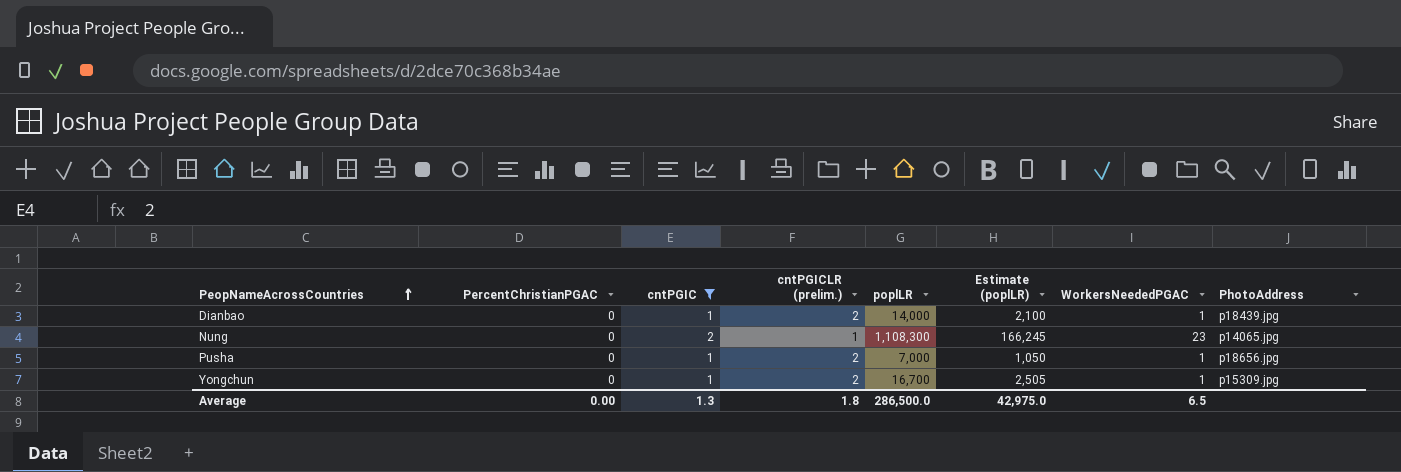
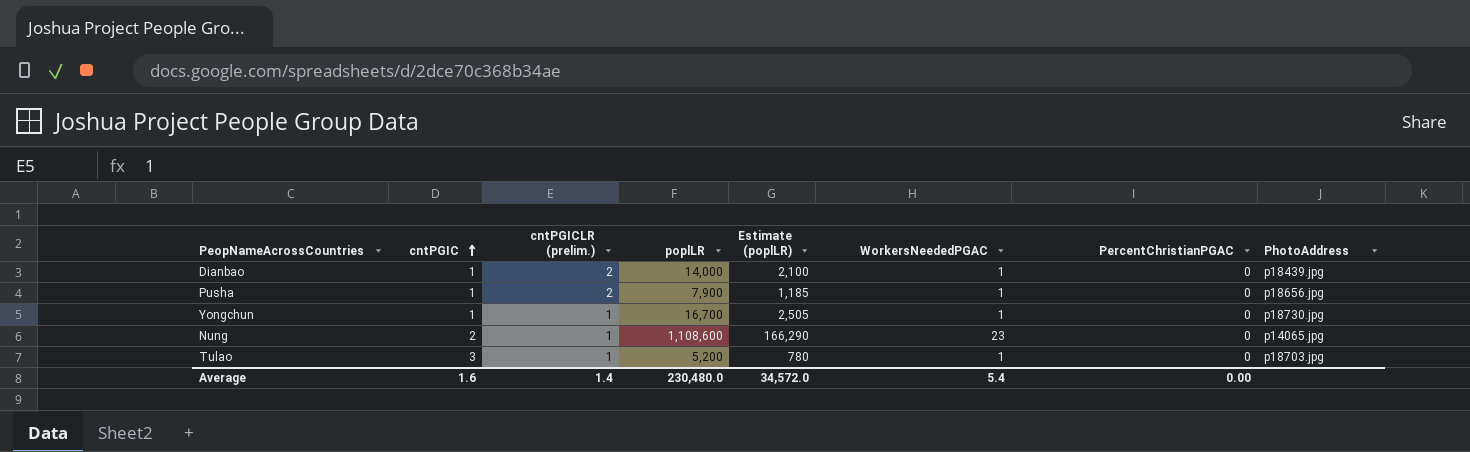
filter: cntPGIC != 3 -> none
row order: PeopNameAcrossCountries ascending -> cntPGIC ascending
column PercentChristianPGAC | position: 2 -> 7
Pusha | poplLR: 7,000 -> 7,900
Pusha | Estimate (poplLR): 1,050 -> 1,185
Yongchun | cntPGICLR (prelim.): 2 -> 1
Yongchun | PhotoAddress: p15309.jpg -> p18730.jpg
Nung | poplLR: 1,108,300 -> 1,108,600
Nung | Estimate (poplLR): 166,245 -> 166,290
Average | cntPGIC: 1.3 -> 1.6
Average | cntPGICLR (prelim.): 1.8 -> 1.4
Average | poplLR: 286,500.0 -> 230,480.0
Average | Estimate (poplLR): 42,975.0 -> 34,572.0
Average | WorkersNeededPGAC: 6.5 -> 5.4

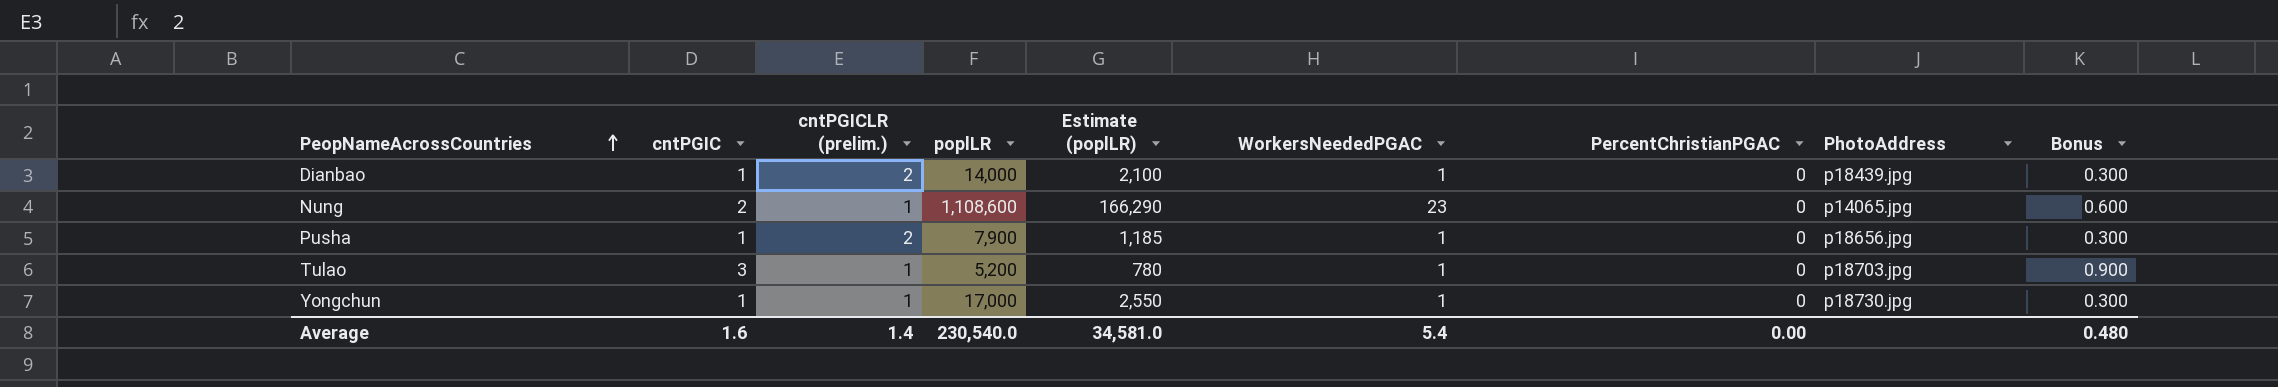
row order: cntPGIC ascending -> PeopNameAcrossCountries ascending
column Bonus | formula: none -> [cntPGIC] * 0.3
Yongchun | poplLR: 16,700 -> 17,000
Yongchun | Estimate (poplLR): 2,505 -> 2,550
Average | poplLR: 230,480.0 -> 230,540.0
Average | Estimate (poplLR): 34,572.0 -> 34,581.0

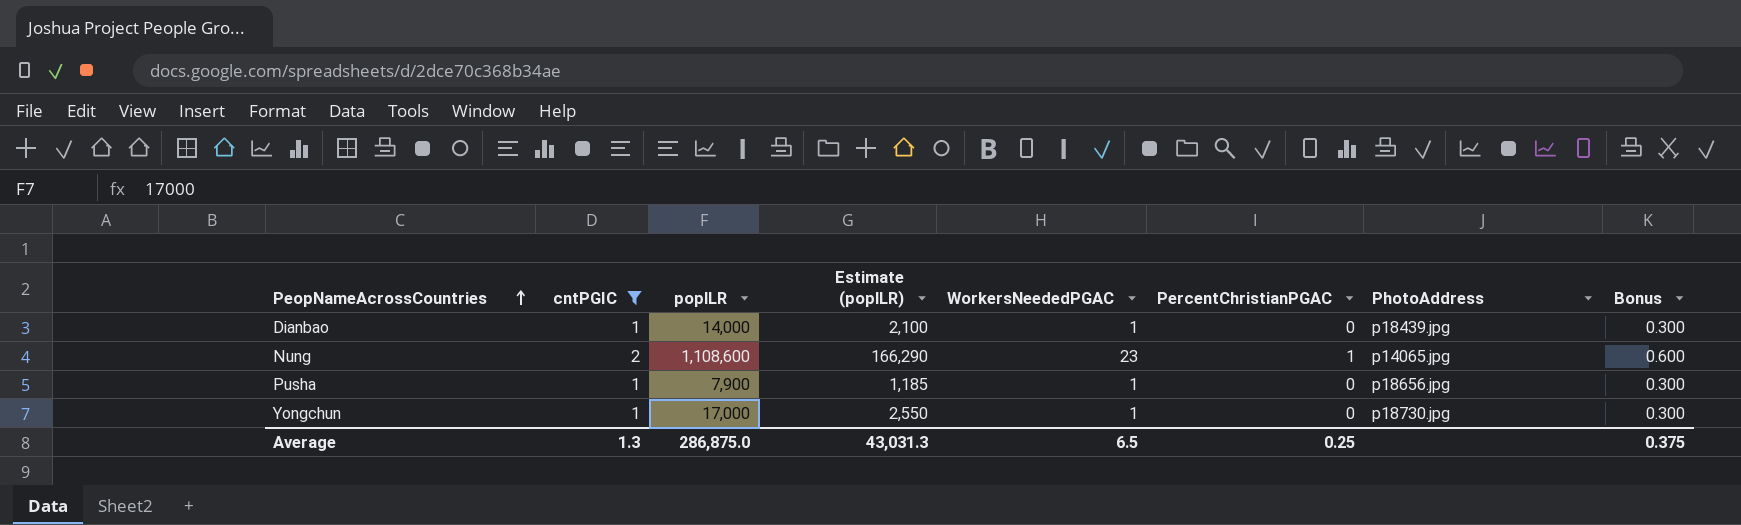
filter: none -> cntPGIC != 3
column cntPGICLR (prelim.) | position: 3 -> none
Nung | PercentChristianPGAC: 0 -> 1
Average | cntPGIC: 1.6 -> 1.3
Average | poplLR: 230,540.0 -> 286,875.0
Average | Estimate (poplLR): 34,581.0 -> 43,031.3
Average | WorkersNeededPGAC: 5.4 -> 6.5
Average | PercentChristianPGAC: 0.00 -> 0.25
Average | Bonus: 0.480 -> 0.375

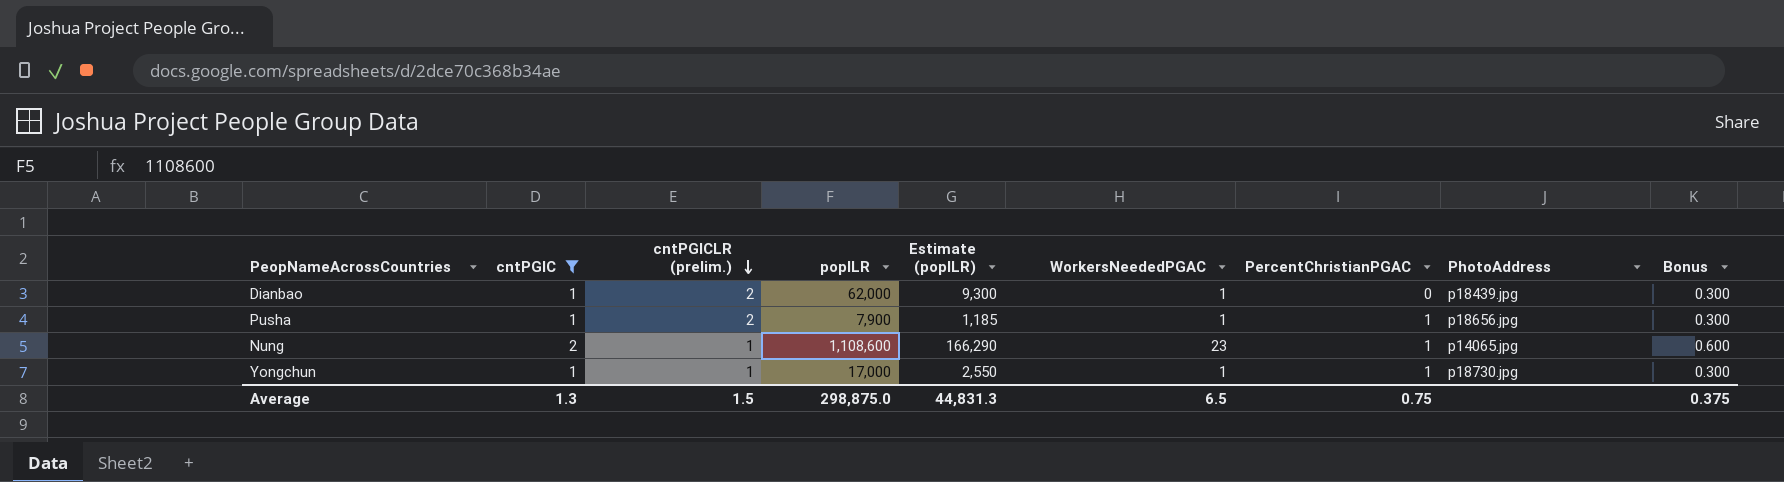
row order: PeopNameAcrossCountries ascending -> cntPGICLR (prelim.) descending
column cntPGICLR (prelim.) | position: none -> 3
Dianbao | poplLR: 14,000 -> 62,000
Dianbao | Estimate (poplLR): 2,100 -> 9,300
Pusha | PercentChristianPGAC: 0 -> 1
Yongchun | PercentChristianPGAC: 0 -> 1
Average | poplLR: 286,875.0 -> 298,875.0
Average | Estimate (poplLR): 43,031.3 -> 44,831.3
Average | PercentChristianPGAC: 0.25 -> 0.75

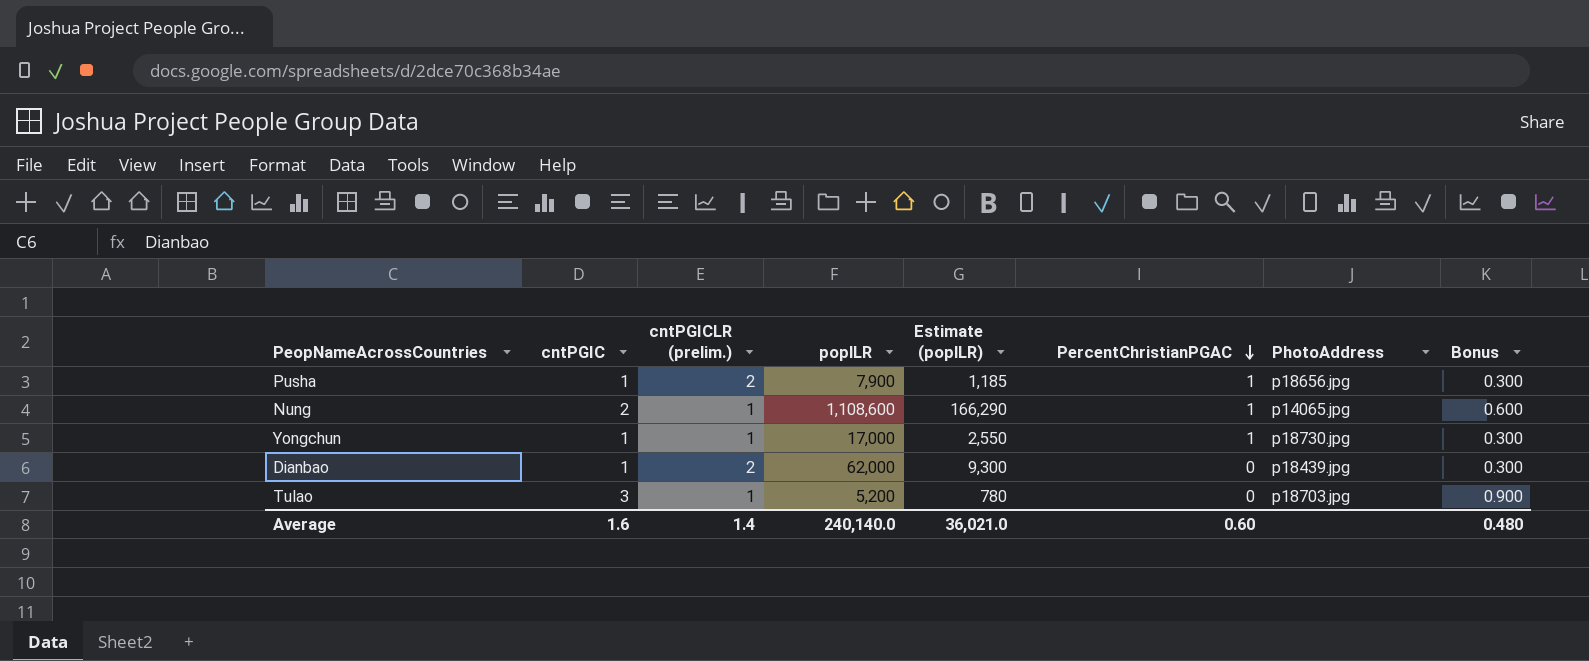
filter: cntPGIC != 3 -> none
row order: cntPGICLR (prelim.) descending -> PercentChristianPGAC descending
column WorkersNeededPGAC | position: 6 -> none
Average | cntPGIC: 1.3 -> 1.6
Average | cntPGICLR (prelim.): 1.5 -> 1.4
Average | poplLR: 298,875.0 -> 240,140.0
Average | Estimate (poplLR): 44,831.3 -> 36,021.0
Average | PercentChristianPGAC: 0.75 -> 0.60
Average | Bonus: 0.375 -> 0.480

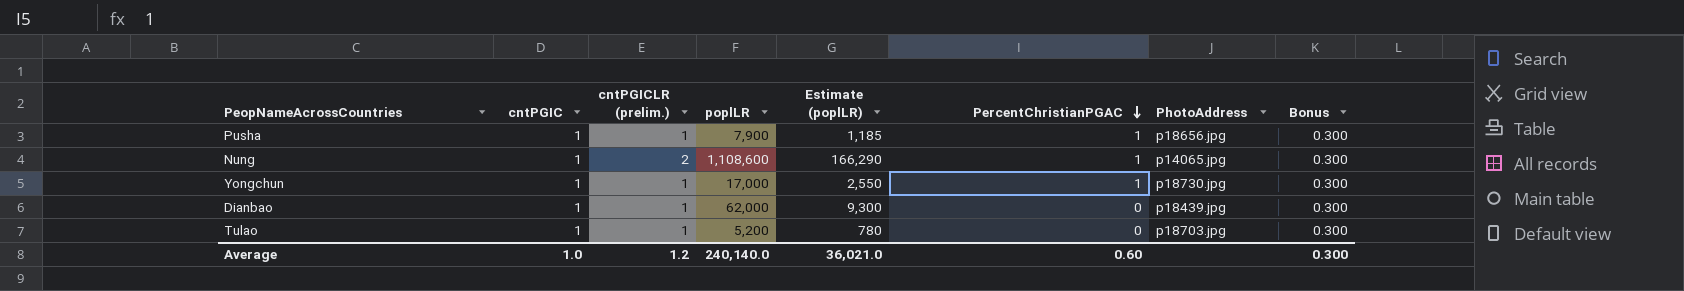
Pusha | cntPGICLR (prelim.): 2 -> 1
Nung | cntPGIC: 2 -> 1
Nung | cntPGICLR (prelim.): 1 -> 2
Nung | Bonus: 0.600 -> 0.300
Dianbao | cntPGICLR (prelim.): 2 -> 1
Tulao | cntPGIC: 3 -> 1
Tulao | Bonus: 0.900 -> 0.300
Average | cntPGIC: 1.6 -> 1.0
Average | cntPGICLR (prelim.): 1.4 -> 1.2
Average | Bonus: 0.480 -> 0.300

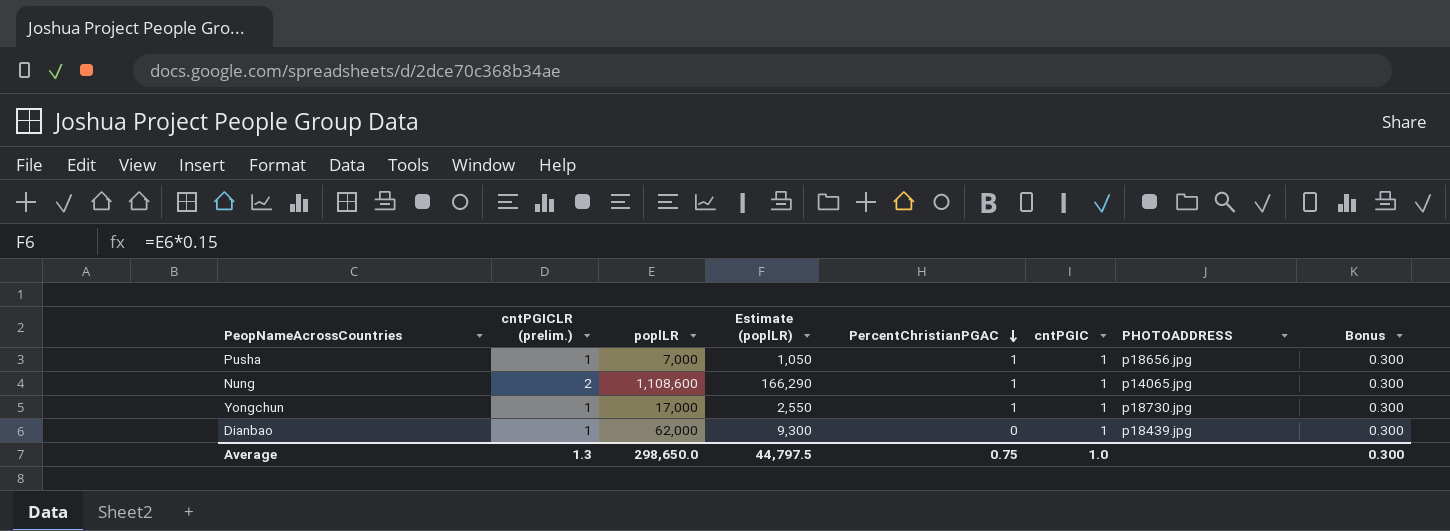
column cntPGIC | position: 2 -> 6
column name: PhotoAddress -> PHOTOADDRESS
row Tulao: 1 | 1 | 5,200 | 780 | 0 | p18703.jpg | 0.300 -> none
Pusha | poplLR: 7,900 -> 7,000
Pusha | Estimate (poplLR): 1,185 -> 1,050
Average | cntPGICLR (prelim.): 1.2 -> 1.3
Average | poplLR: 240,140.0 -> 298,650.0
Average | Estimate (poplLR): 36,021.0 -> 44,797.5
Average | PercentChristianPGAC: 0.60 -> 0.75

